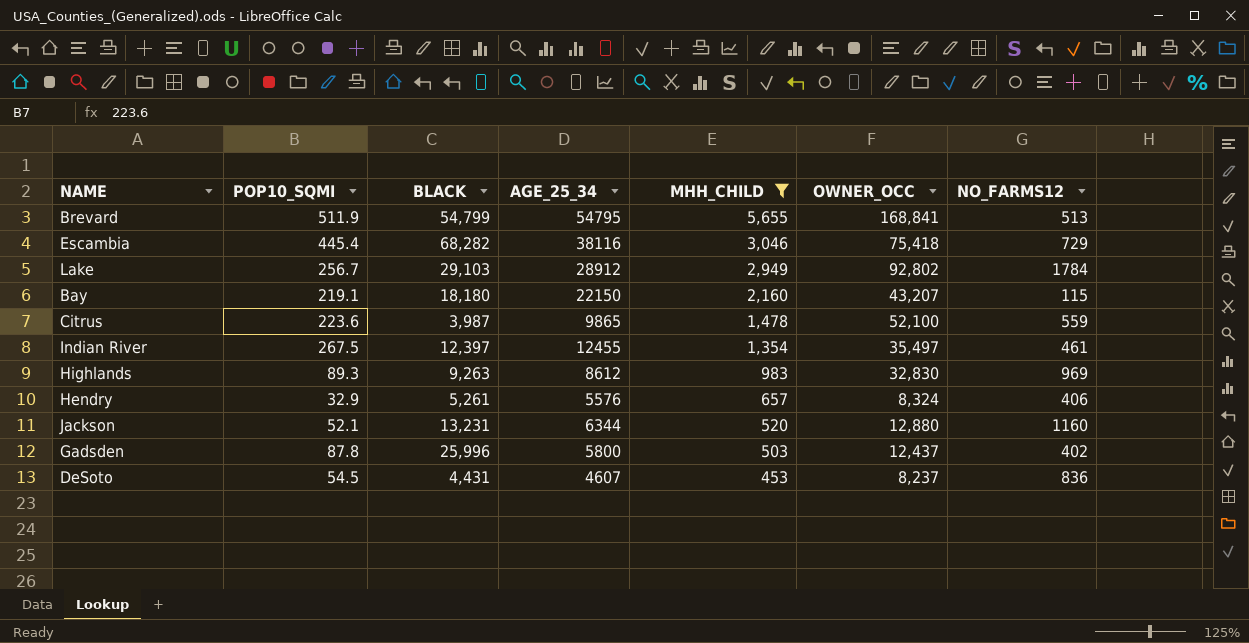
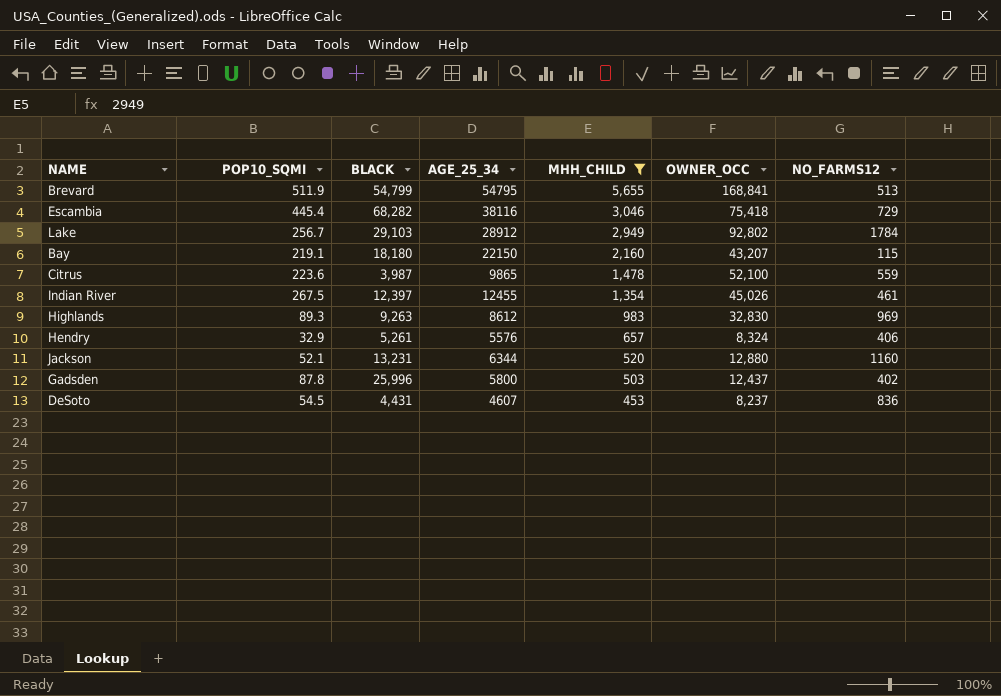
Indian River | OWNER_OCC: 35,497 -> 45,026

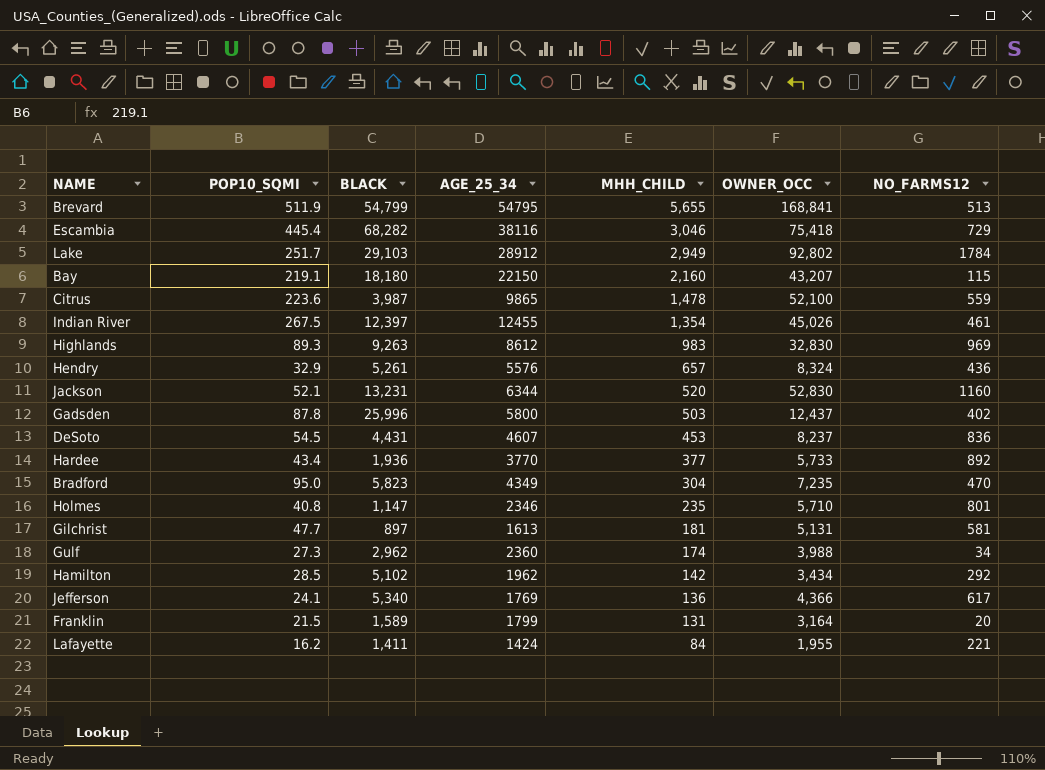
filter: MHH_CHILD >= 453 -> none
Lake | POP10_SQMI: 256.7 -> 251.7
Hendry | NO_FARMS12: 406 -> 436
Jackson | OWNER_OCC: 12,880 -> 52,830

